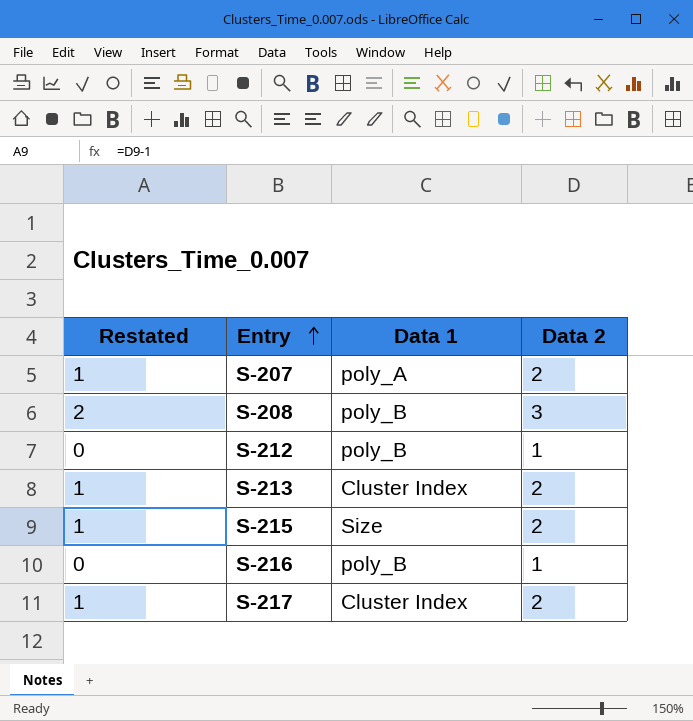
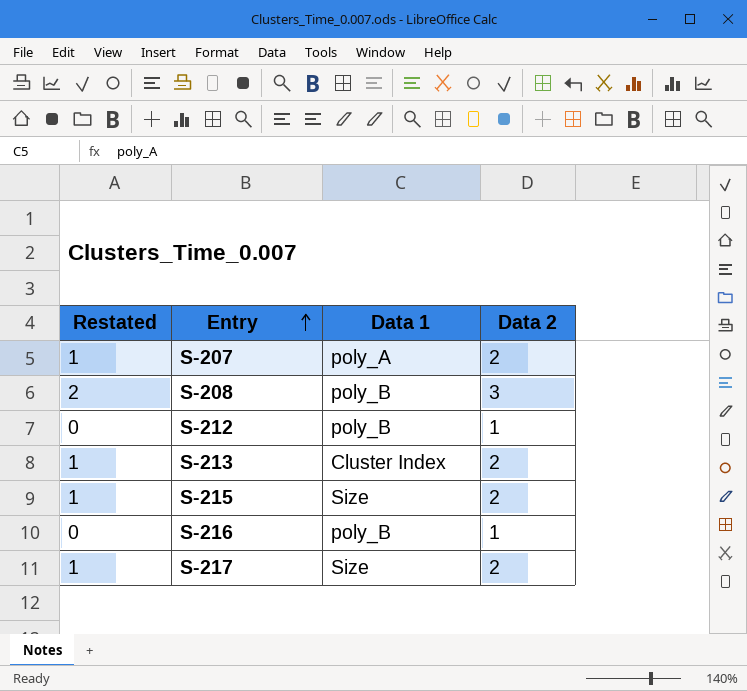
S-217 | Data 1: Cluster Index -> Size

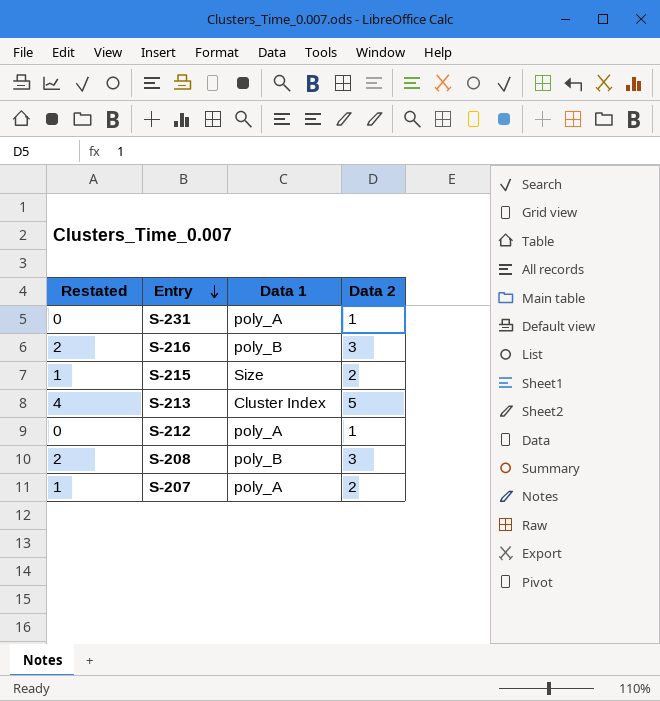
row order: Entry ascending -> Entry descending
row S-217: 1 | Size | 2 -> none
row S-231: none -> 0 | poly_A | 1
S-216 | Restated: 0 -> 2
S-216 | Data 2: 1 -> 3
S-213 | Restated: 1 -> 4
S-213 | Data 2: 2 -> 5
S-212 | Data 1: poly_B -> poly_A

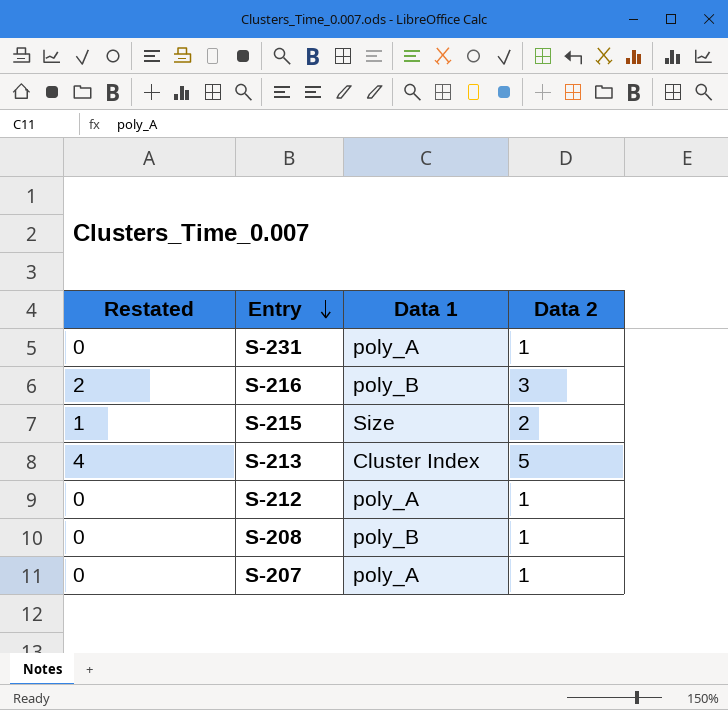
S-208 | Restated: 2 -> 0
S-208 | Data 2: 3 -> 1
S-207 | Restated: 1 -> 0
S-207 | Data 2: 2 -> 1

